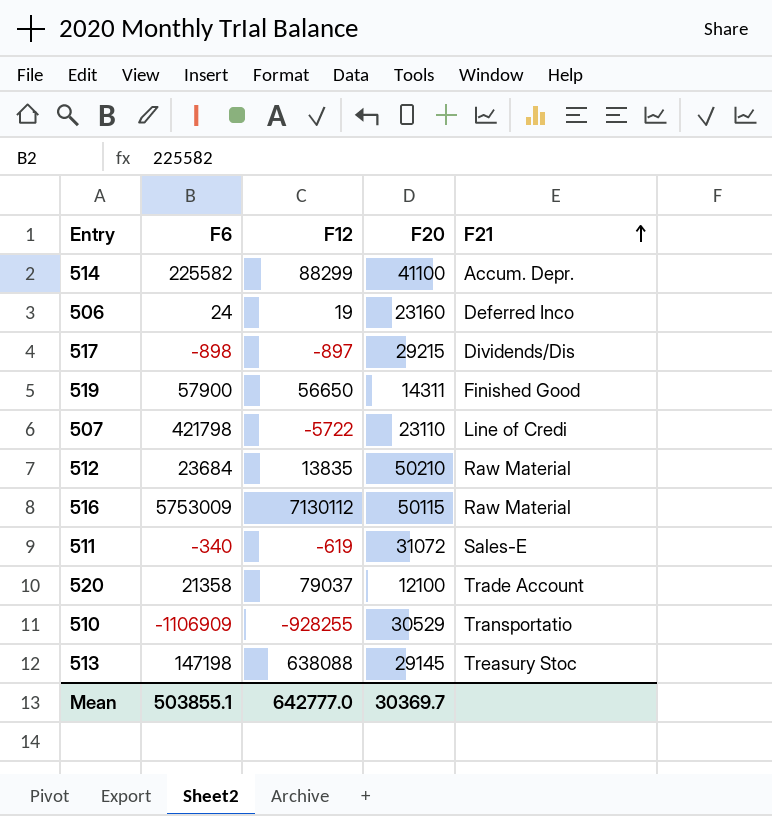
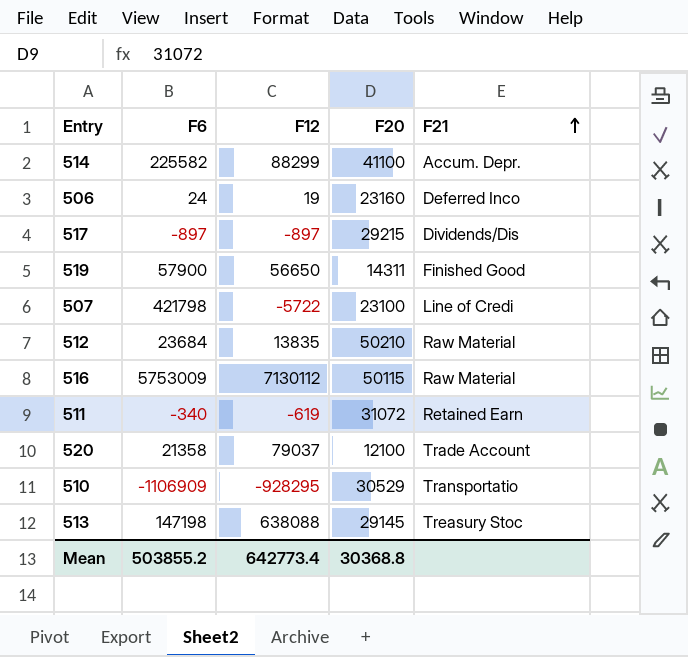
517 | F6: -898 -> -897
507 | F20: 23110 -> 23100
511 | F21: Sales-E -> Retained Earn
510 | F12: -928255 -> -928295
Mean | F6: 503855.1 -> 503855.2
Mean | F12: 642777.0 -> 642773.4
Mean | F20: 30369.7 -> 30368.8

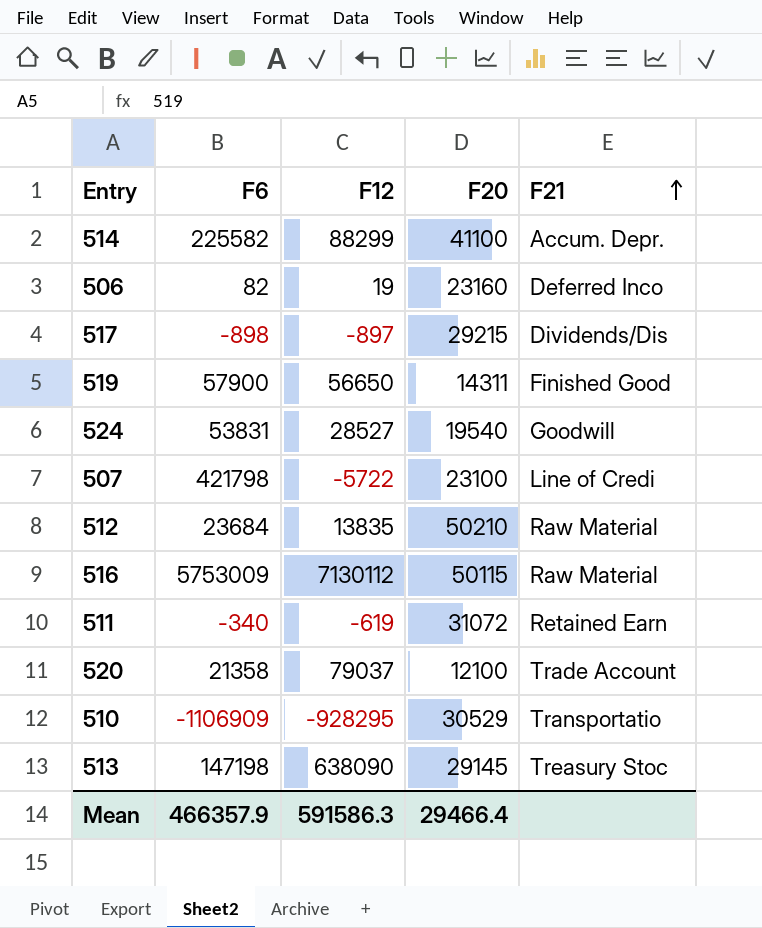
506 | F6: 24 -> 82
517 | F6: -897 -> -898
row 524: none -> 53831 | 28527 | 19540 | Goodwill
513 | F12: 638088 -> 638090
Mean | F6: 503855.2 -> 466357.9
Mean | F12: 642773.4 -> 591586.3
Mean | F20: 30368.8 -> 29466.4

